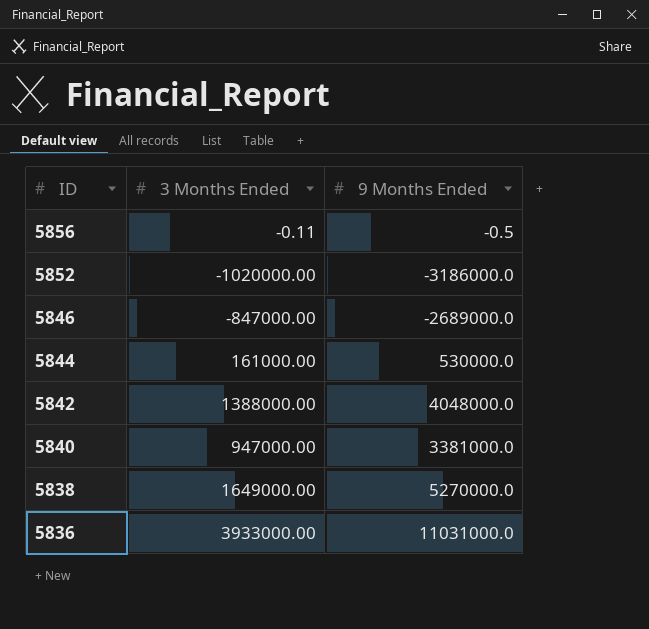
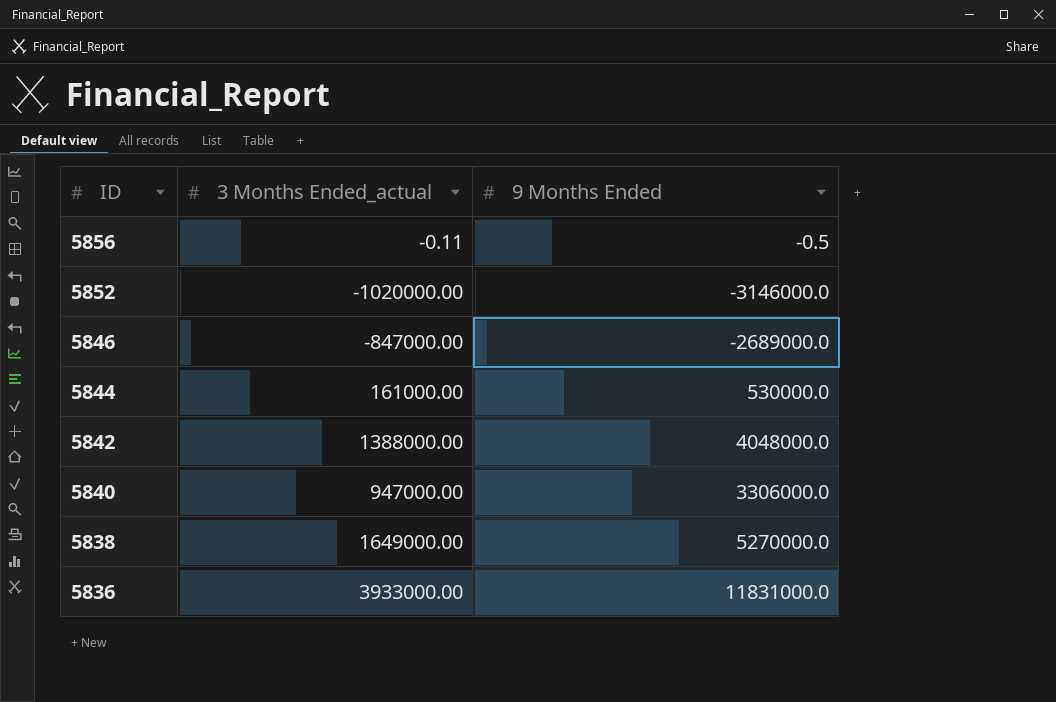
column name: 3 Months Ended -> 3 Months Ended_actual
5852 | 9 Months Ended: -3186000.0 -> -3146000.0
5840 | 9 Months Ended: 3381000.0 -> 3306000.0
5836 | 9 Months Ended: 11031000.0 -> 11831000.0

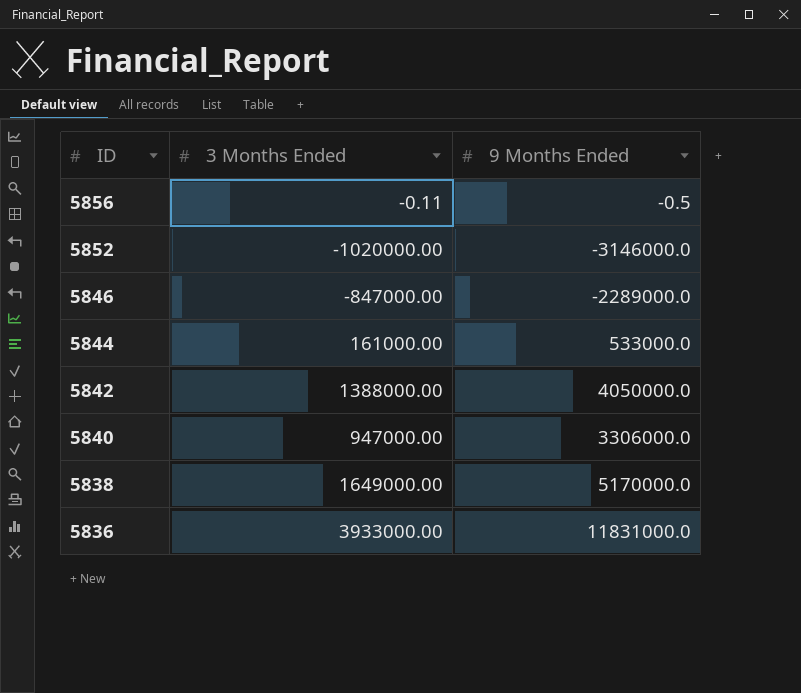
column name: 3 Months Ended_actual -> 3 Months Ended
5846 | 9 Months Ended: -2689000.0 -> -2289000.0
5844 | 9 Months Ended: 530000.0 -> 533000.0
5842 | 9 Months Ended: 4048000.0 -> 4050000.0
5838 | 9 Months Ended: 5270000.0 -> 5170000.0

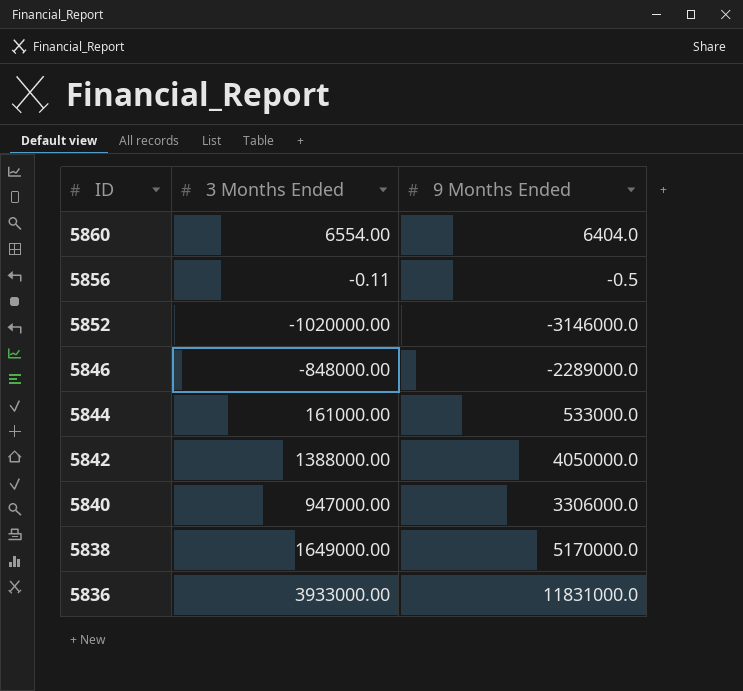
row 5860: none -> 6554.00 | 6404.0
5846 | 3 Months Ended: -847000.00 -> -848000.00

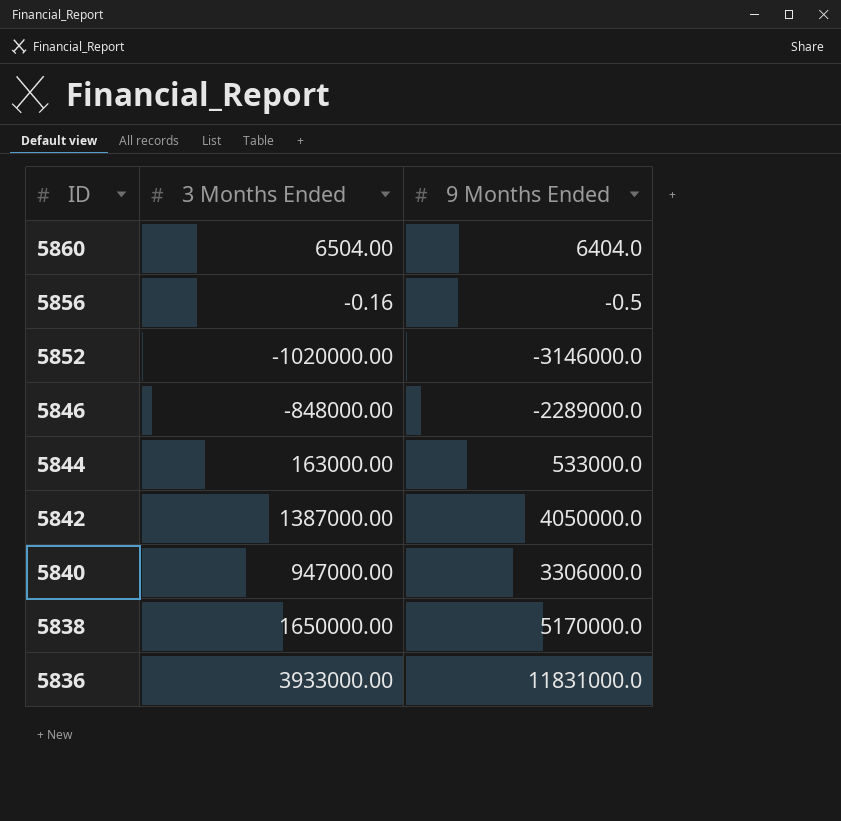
5860 | 3 Months Ended: 6554.00 -> 6504.00
5856 | 3 Months Ended: -0.11 -> -0.16
5844 | 3 Months Ended: 161000.00 -> 163000.00
5842 | 3 Months Ended: 1388000.00 -> 1387000.00
5838 | 3 Months Ended: 1649000.00 -> 1650000.00

